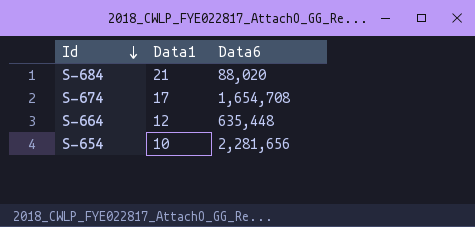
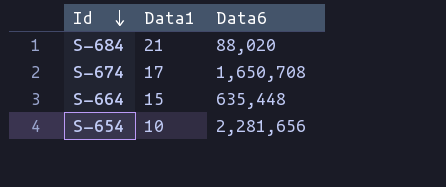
S-674 | Data6: 1,654,708 -> 1,650,708
S-664 | Data1: 12 -> 15

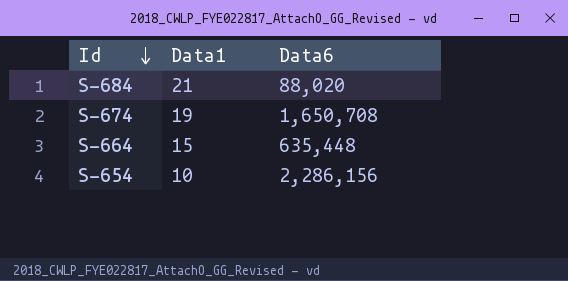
S-674 | Data1: 17 -> 19
S-654 | Data6: 2,281,656 -> 2,286,156

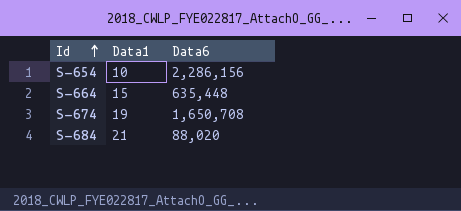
row order: Id descending -> Id ascending

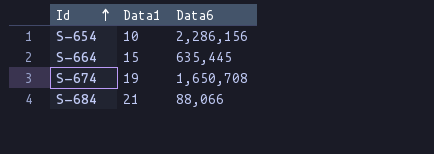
S-664 | Data6: 635,448 -> 635,445
S-684 | Data6: 88,020 -> 88,066

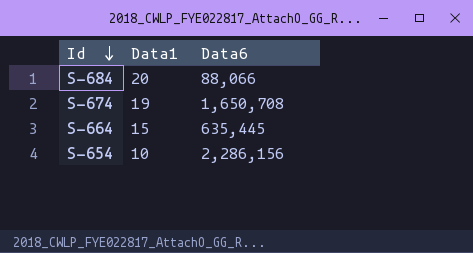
row order: Id ascending -> Id descending
S-684 | Data1: 21 -> 20

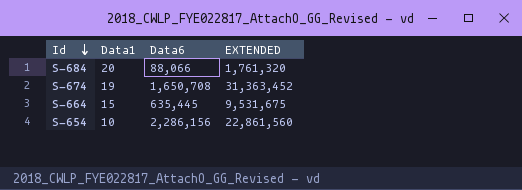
column EXTENDED | formula: none -> [Data1] * [Data6]

